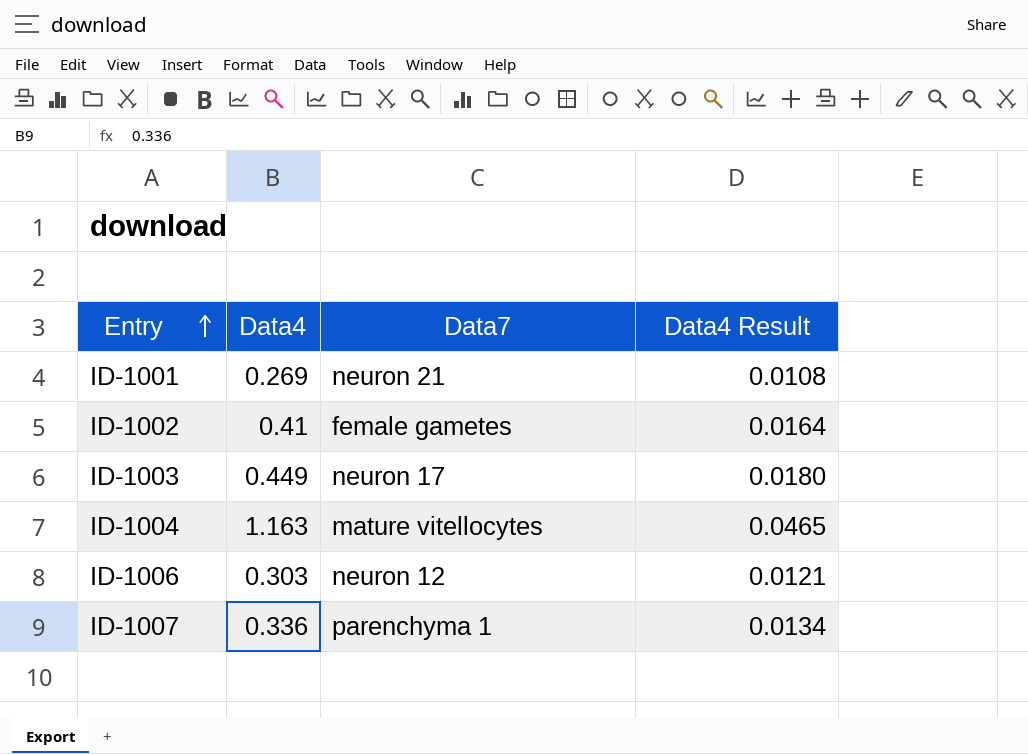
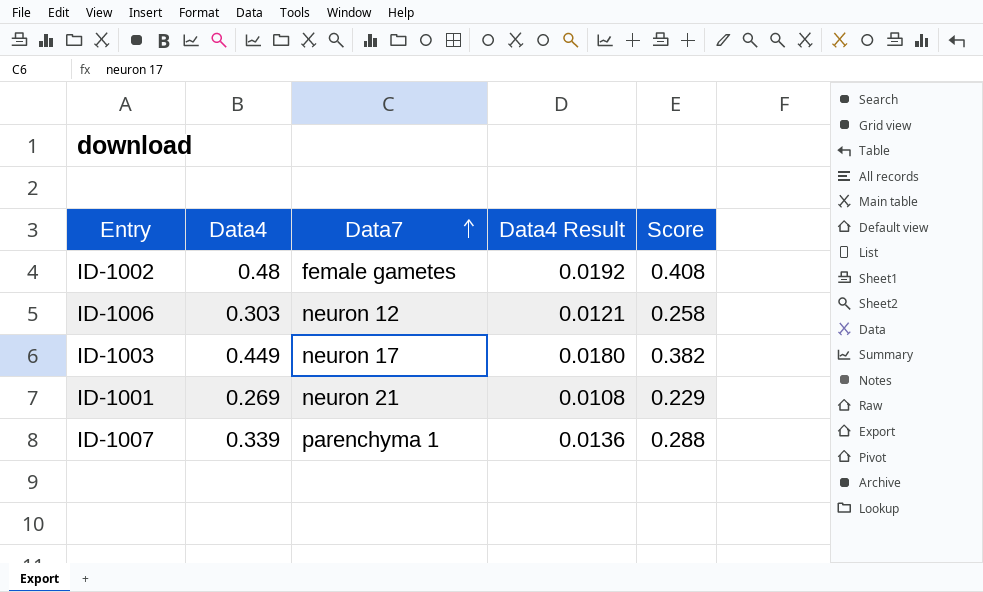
row order: Entry ascending -> Data7 ascending
column Score | formula: none -> [Data4] * 0.85
row ID-1004: 1.163 | mature vitellocytes | 0.0465 -> none
ID-1002 | Data4: 0.41 -> 0.48
ID-1002 | Data4 Result: 0.0164 -> 0.0192
ID-1007 | Data4: 0.336 -> 0.339
ID-1007 | Data4 Result: 0.0134 -> 0.0136

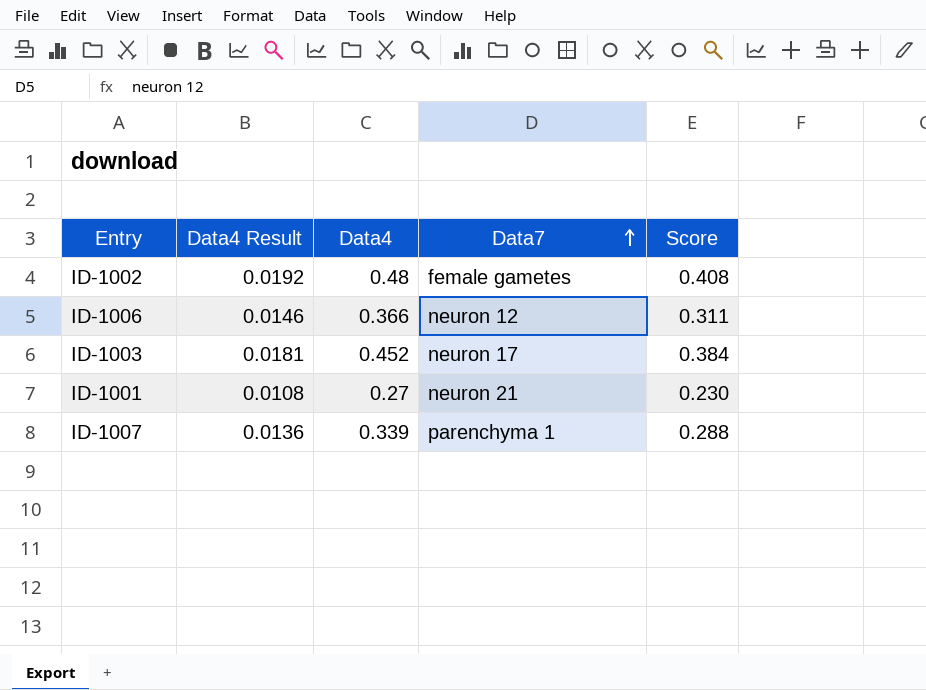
column Data4 Result | position: 4 -> 2
ID-1006 | Data4 Result: 0.0121 -> 0.0146
ID-1006 | Data4: 0.303 -> 0.366
ID-1006 | Score: 0.258 -> 0.311
ID-1003 | Data4 Result: 0.0180 -> 0.0181
ID-1003 | Data4: 0.449 -> 0.452
ID-1003 | Score: 0.382 -> 0.384
ID-1001 | Data4: 0.269 -> 0.27
ID-1001 | Score: 0.229 -> 0.230

